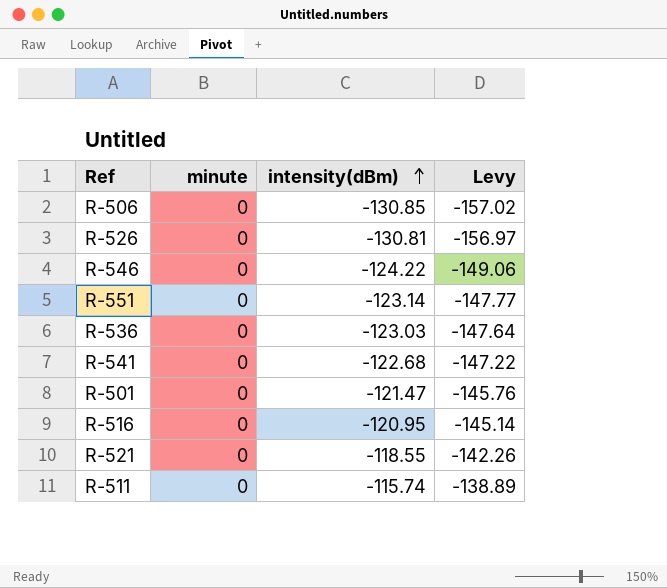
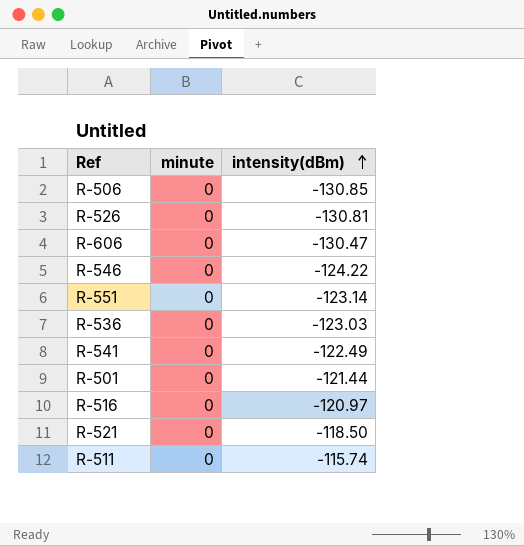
column Levy | formula: [intensity(dBm)] * 1.2 -> none
row R-606: none -> 0 | -130.47
R-541 | intensity(dBm): -122.68 -> -122.49
R-501 | intensity(dBm): -121.47 -> -121.44
R-516 | intensity(dBm): -120.95 -> -120.97
R-521 | intensity(dBm): -118.55 -> -118.50

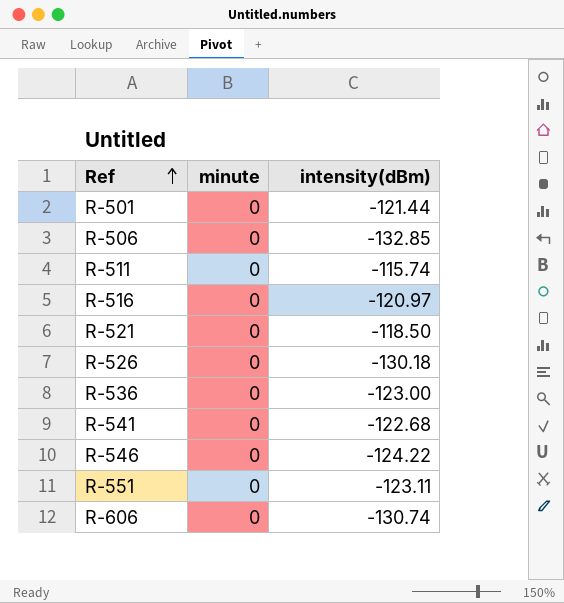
row order: intensity(dBm) ascending -> Ref ascending
R-506 | intensity(dBm): -130.85 -> -132.85
R-526 | intensity(dBm): -130.81 -> -130.18
R-536 | intensity(dBm): -123.03 -> -123.00
R-541 | intensity(dBm): -122.49 -> -122.68
R-551 | intensity(dBm): -123.14 -> -123.11
R-606 | intensity(dBm): -130.47 -> -130.74

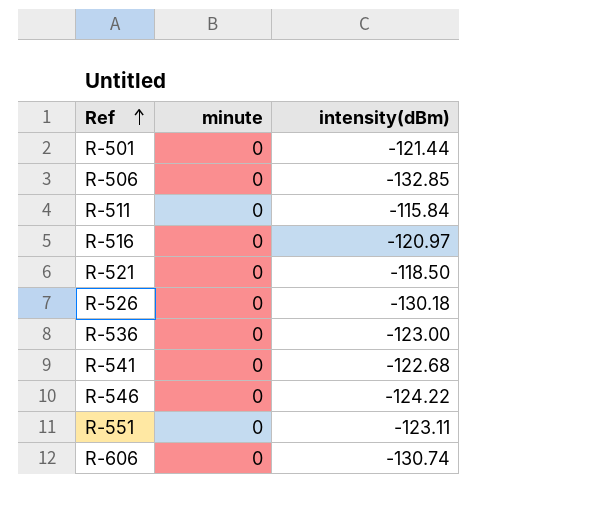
R-511 | intensity(dBm): -115.74 -> -115.84

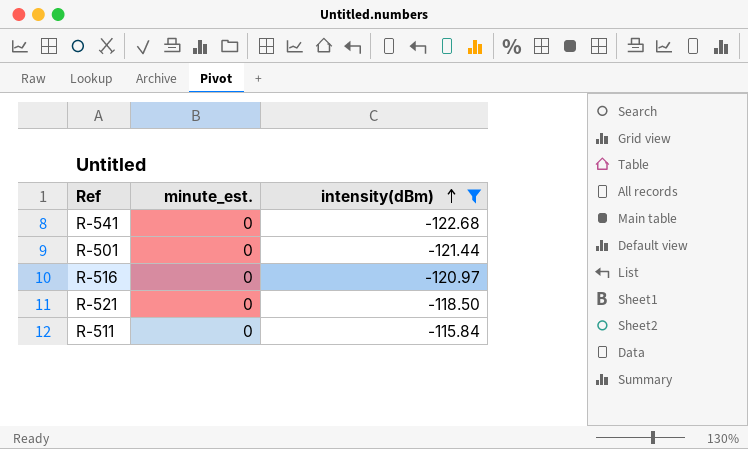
filter: none -> intensity(dBm) >= -122.68
row order: Ref ascending -> intensity(dBm) ascending
column name: minute -> minute_est.

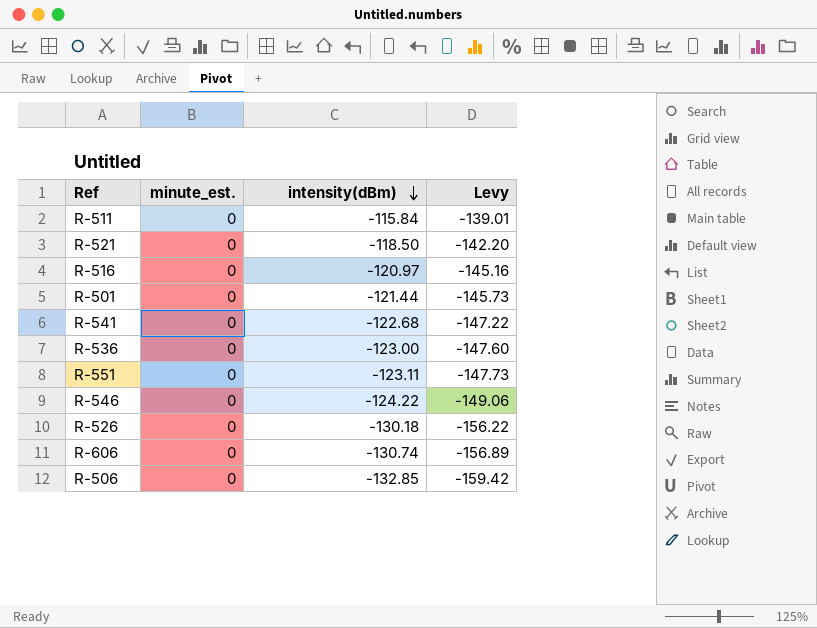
filter: intensity(dBm) >= -122.68 -> none
row order: intensity(dBm) ascending -> intensity(dBm) descending
column Levy | formula: none -> [intensity(dBm)] * 1.2

